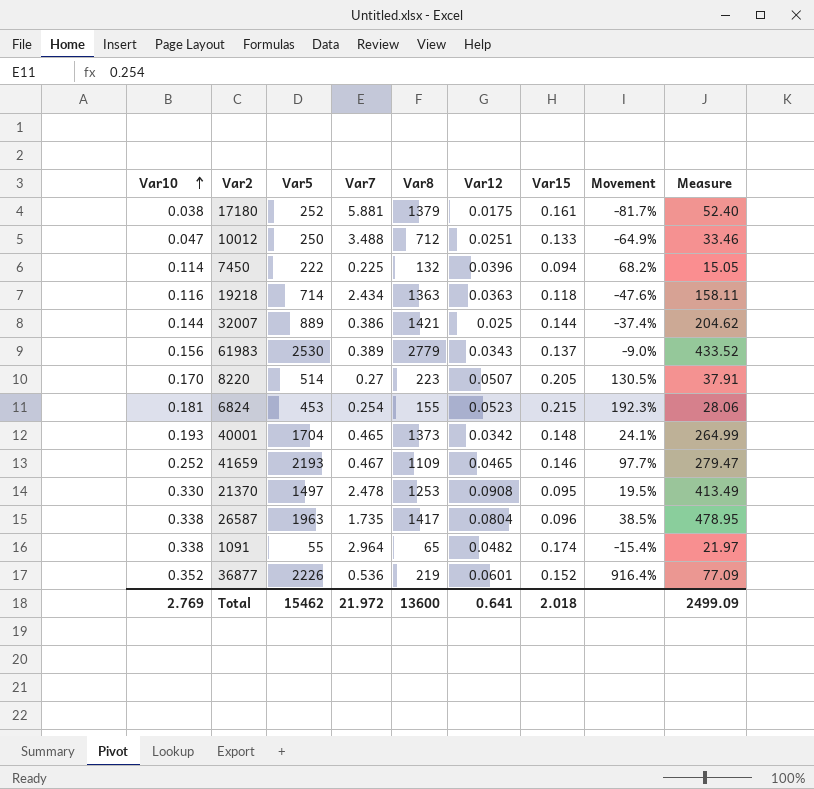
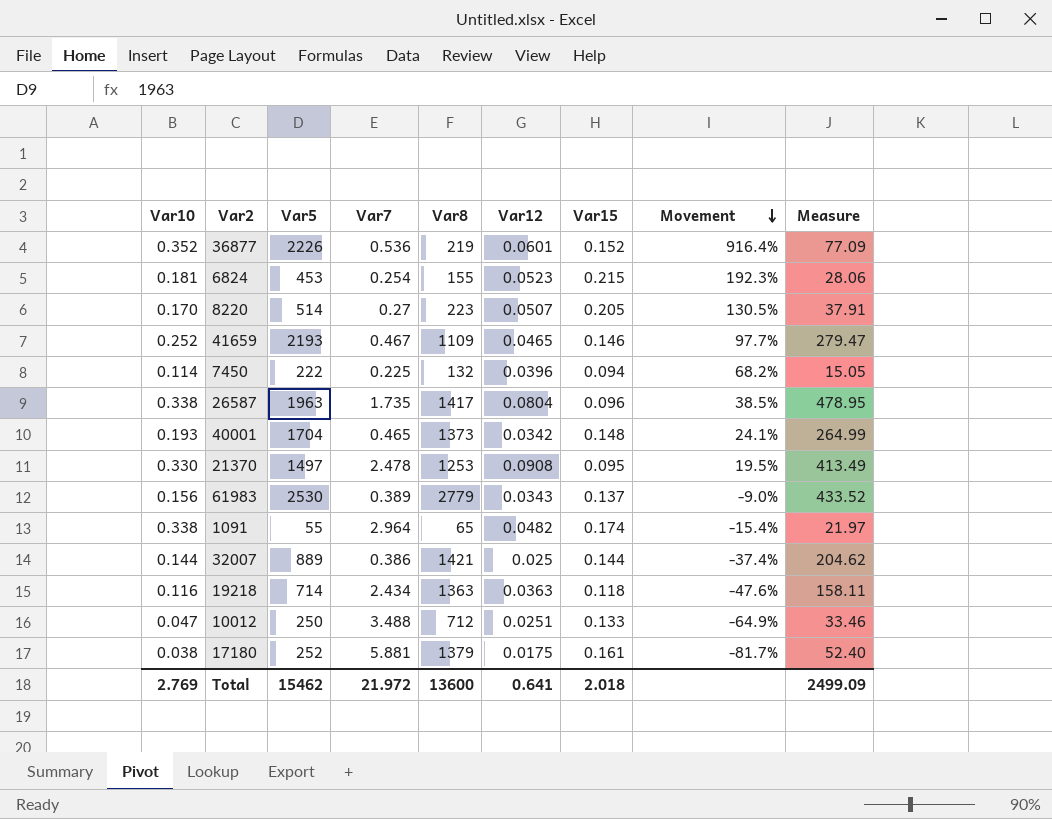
row order: Var10 ascending -> Movement descending

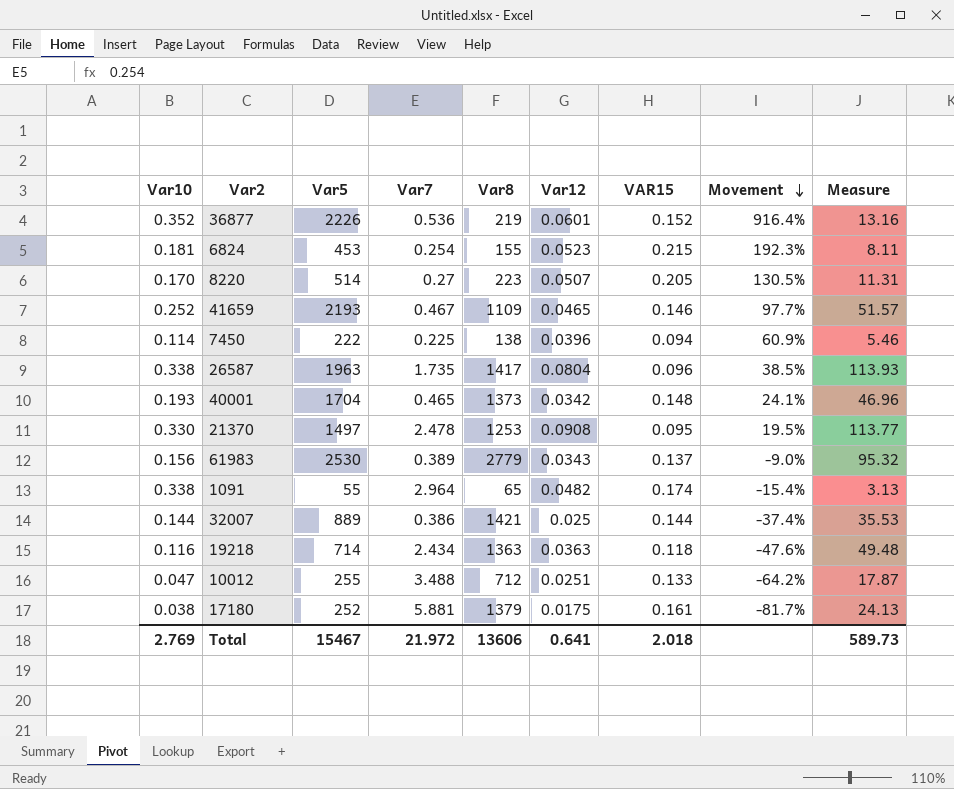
column name: Var15 -> VAR15
column Measure | formula: [Var10] * [Var8] -> [Var8] * [Var12]
7450 | Var8: 132 -> 138
7450 | Movement: 68.2% -> 60.9%
10012 | Var5: 250 -> 255
10012 | Movement: -64.9% -> -64.2%
Total | Var5: 15462 -> 15467
Total | Var8: 13600 -> 13606
Total | Measure: 2499.09 -> 589.73

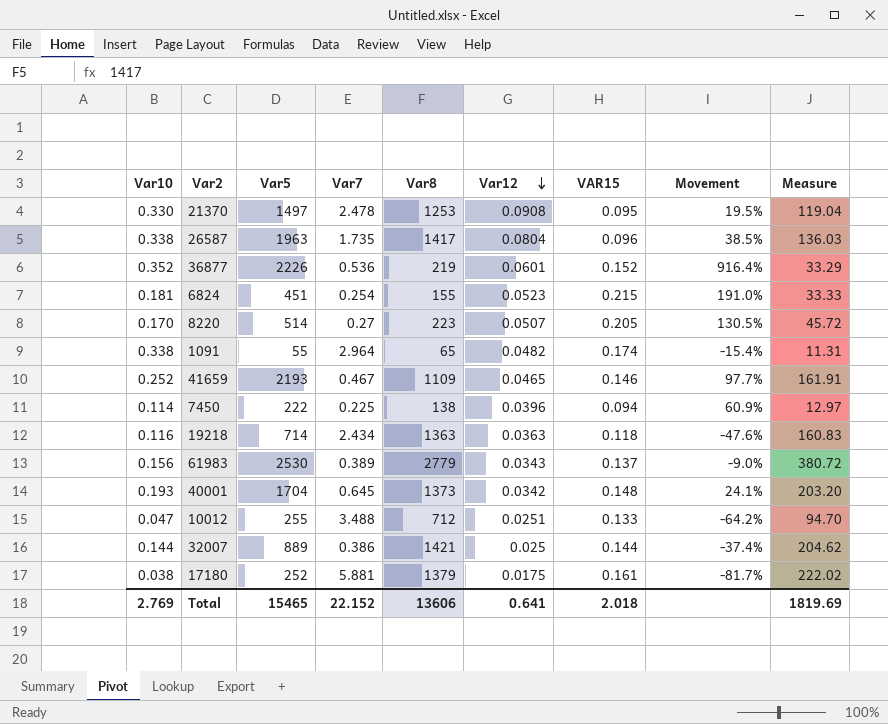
row order: Movement descending -> Var12 descending
column Measure | formula: [Var8] * [Var12] -> [Var8] * [VAR15]
6824 | Var5: 453 -> 451
6824 | Movement: 192.3% -> 191.0%
40001 | Var7: 0.465 -> 0.645
Total | Var5: 15467 -> 15465
Total | Var7: 21.972 -> 22.152
Total | Measure: 589.73 -> 1819.69

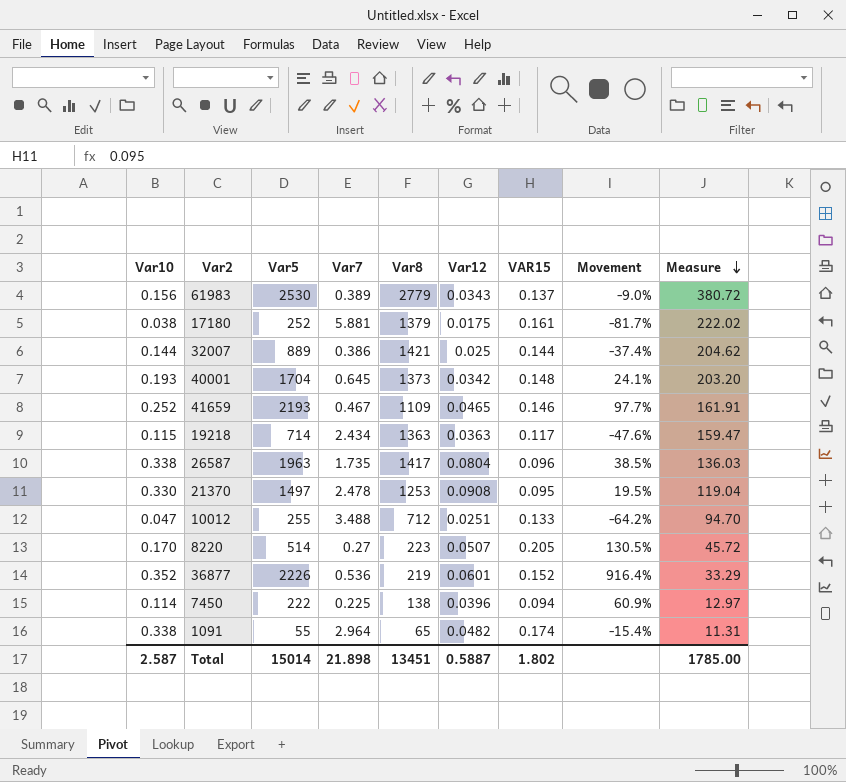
row order: Var12 descending -> Measure descending
row 6824: 0.181 | 451 | 0.254 | 155 | 0.0523 | 0.215 | 191.0% | 33.33 -> none
19218 | Var10: 0.116 -> 0.115
19218 | VAR15: 0.118 -> 0.117
19218 | Measure: 160.83 -> 159.47
Total | Var10: 2.769 -> 2.587
Total | Var5: 15465 -> 15014
Total | Var7: 22.152 -> 21.898
Total | Var8: 13606 -> 13451
Total | Var12: 0.641 -> 0.5887
Total | VAR15: 2.018 -> 1.802
Total | Measure: 1819.69 -> 1785.00

